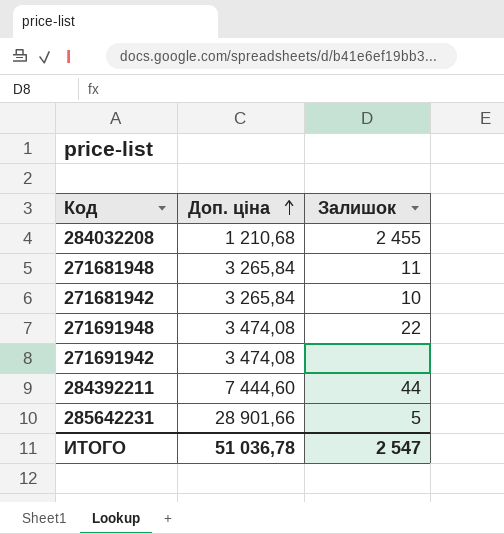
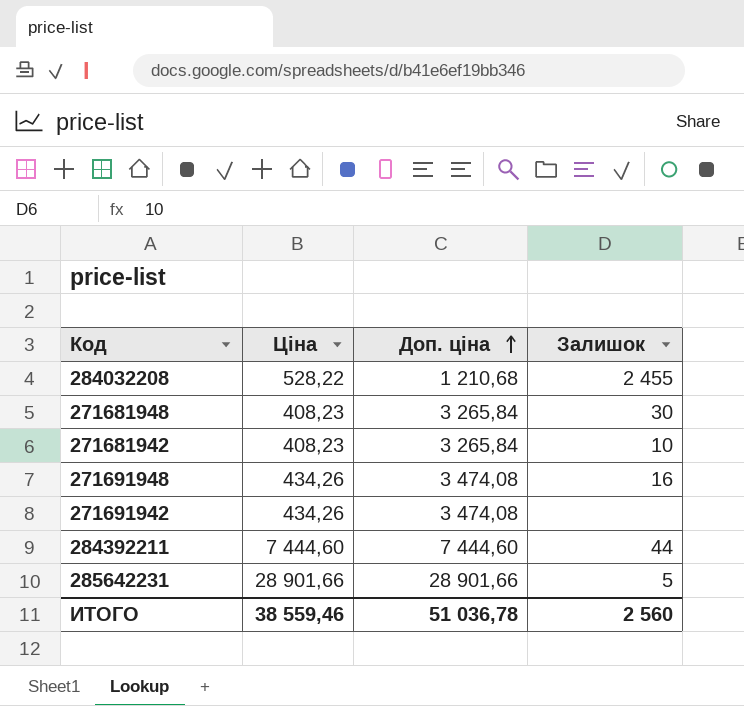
column Ціна | position: none -> 2
271681948 | Залишок: 11 -> 30
271691948 | Залишок: 22 -> 16
ИТОГО | Залишок: 2 547 -> 2 560

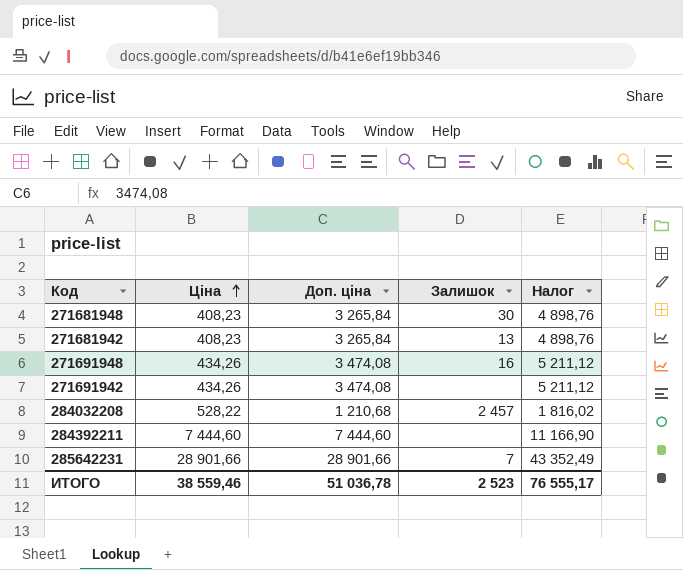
row order: Доп. ціна ascending -> Ціна ascending
column Налог | formula: none -> [Доп. ціна] * 1,5
271681942 | Залишок: 10 -> 13
284032208 | Залишок: 2 455 -> 2 457
284392211 | Залишок: 44 -> none
285642231 | Залишок: 5 -> 7
ИТОГО | Залишок: 2 560 -> 2 523

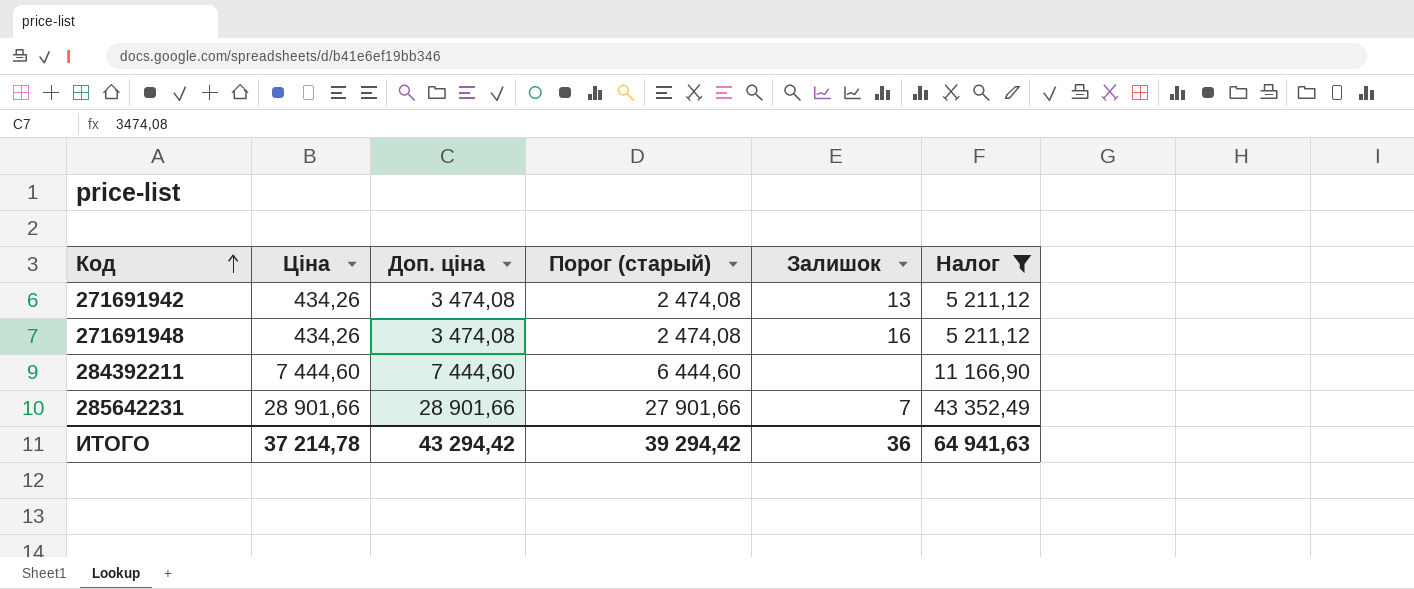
filter: none -> Налог >= 5 211,12
row order: Ціна ascending -> Код ascending
column Порог (старый) | formula: none -> [Доп. ціна] - 1000
271691942 | Залишок: none -> 13
ИТОГО | Ціна: 38 559,46 -> 37 214,78
ИТОГО | Доп. ціна: 51 036,78 -> 43 294,42
ИТОГО | Залишок: 2 523 -> 36
ИТОГО | Налог: 76 555,17 -> 64 941,63

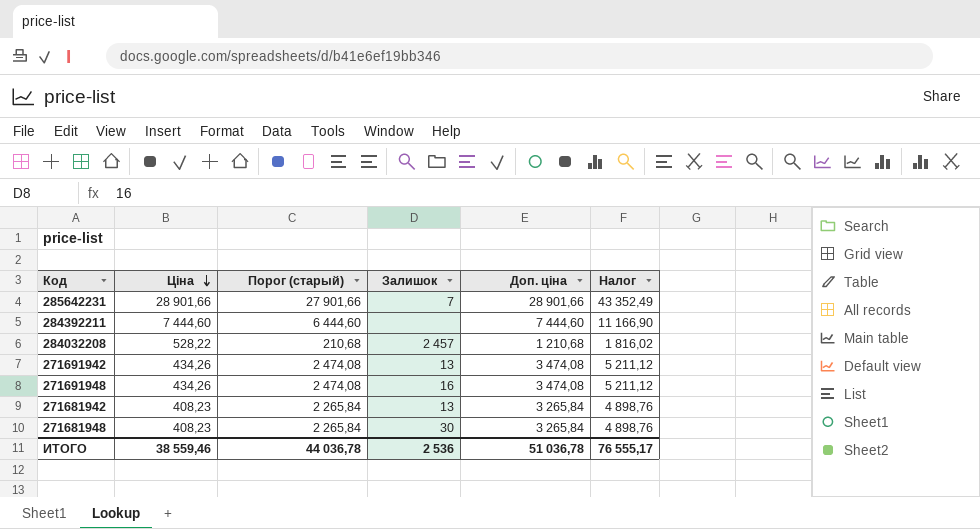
filter: Налог >= 5 211,12 -> none
row order: Код ascending -> Ціна descending
column Доп. ціна | position: 3 -> 5
ИТОГО | Ціна: 37 214,78 -> 38 559,46
ИТОГО | Порог (старый): 39 294,42 -> 44 036,78
ИТОГО | Залишок: 36 -> 2 536
ИТОГО | Доп. ціна: 43 294,42 -> 51 036,78
ИТОГО | Налог: 64 941,63 -> 76 555,17

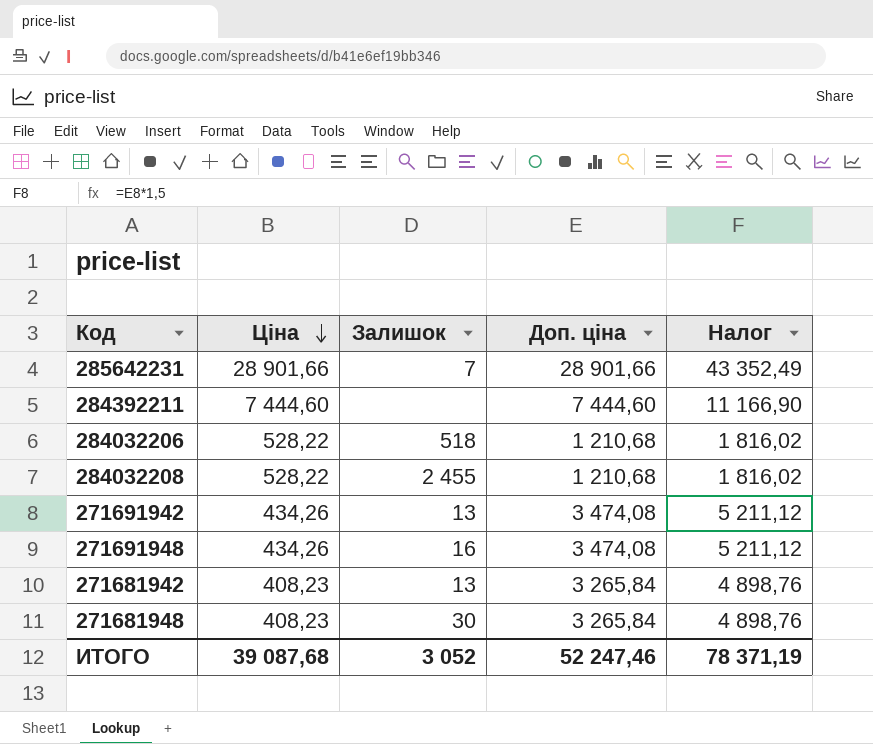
column Порог (старый) | formula: [Доп. ціна] - 1000 -> none
row 284032206: none -> 528,22 | 518 | 1 210,68 | 1 816,02
284032208 | Залишок: 2 457 -> 2 455
ИТОГО | Ціна: 38 559,46 -> 39 087,68
ИТОГО | Залишок: 2 536 -> 3 052
ИТОГО | Доп. ціна: 51 036,78 -> 52 247,46
ИТОГО | Налог: 76 555,17 -> 78 371,19

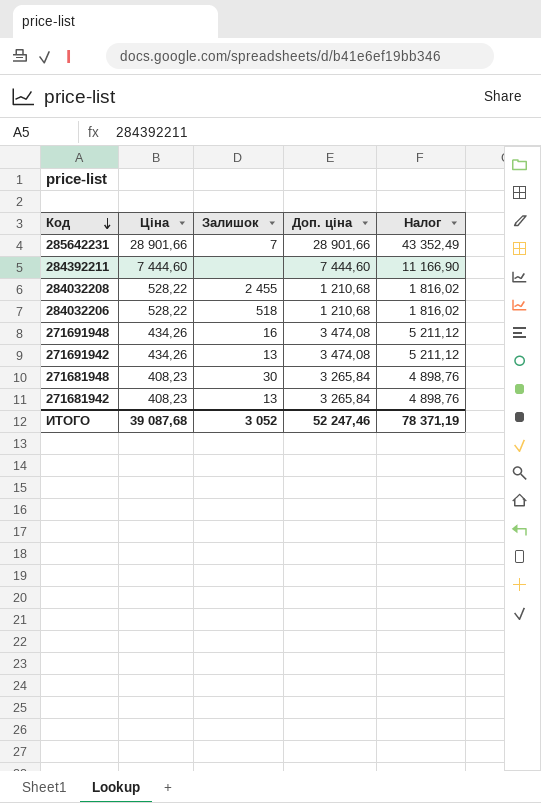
row order: Ціна descending -> Код descending

